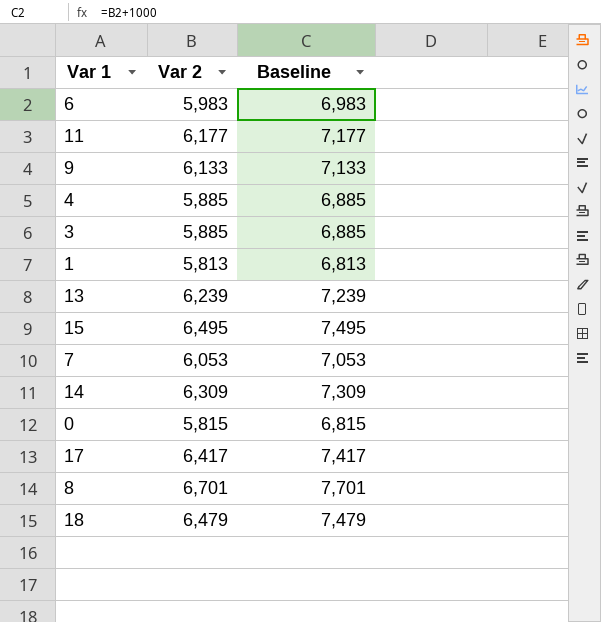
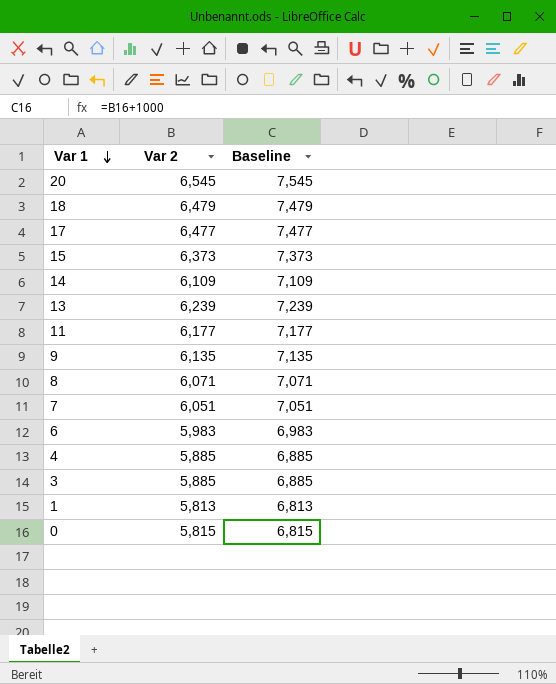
row order: none -> Var 1 descending
row 20: none -> 6,545 | 7,545
17 | Var 2: 6,417 -> 6,477
17 | Baseline: 7,417 -> 7,477
15 | Var 2: 6,495 -> 6,373
15 | Baseline: 7,495 -> 7,373
14 | Var 2: 6,309 -> 6,109
14 | Baseline: 7,309 -> 7,109
9 | Var 2: 6,133 -> 6,135
9 | Baseline: 7,133 -> 7,135
8 | Var 2: 6,701 -> 6,071
8 | Baseline: 7,701 -> 7,071
7 | Var 2: 6,053 -> 6,051
7 | Baseline: 7,053 -> 7,051

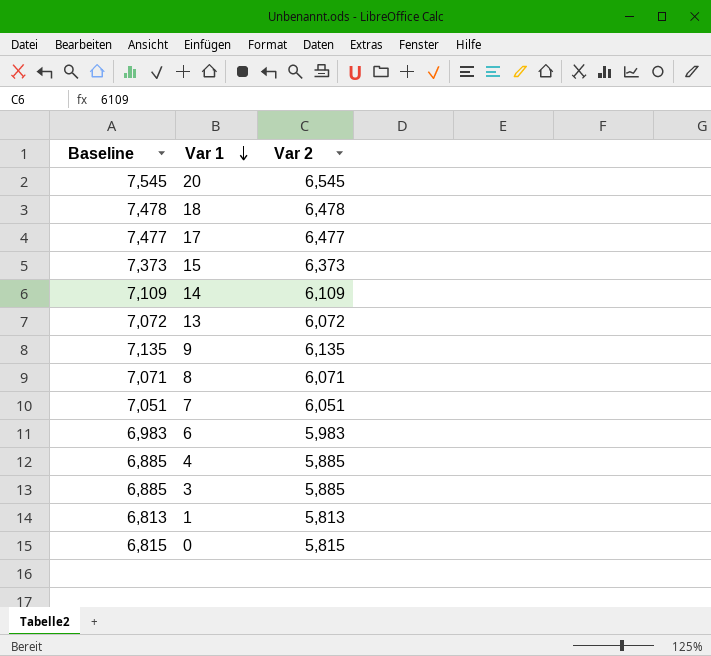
column Baseline | position: 3 -> 1
row 11: 6,177 | 7,177 -> none
18 | Baseline: 7,479 -> 7,478
18 | Var 2: 6,479 -> 6,478
13 | Baseline: 7,239 -> 7,072
13 | Var 2: 6,239 -> 6,072

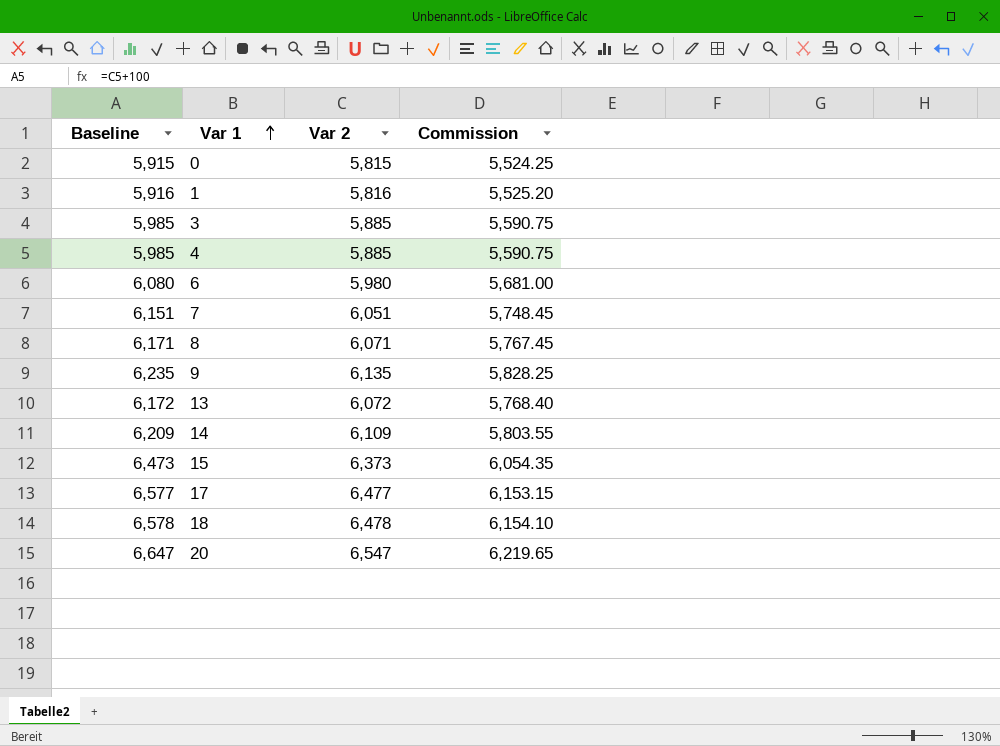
row order: Var 1 descending -> Var 1 ascending
column Baseline | formula: [Var 2] + 1000 -> [Var 2] + 100
column Commission | formula: none -> [Var 2] * 0.95
1 | Var 2: 5,813 -> 5,816
6 | Var 2: 5,983 -> 5,980
20 | Var 2: 6,545 -> 6,547

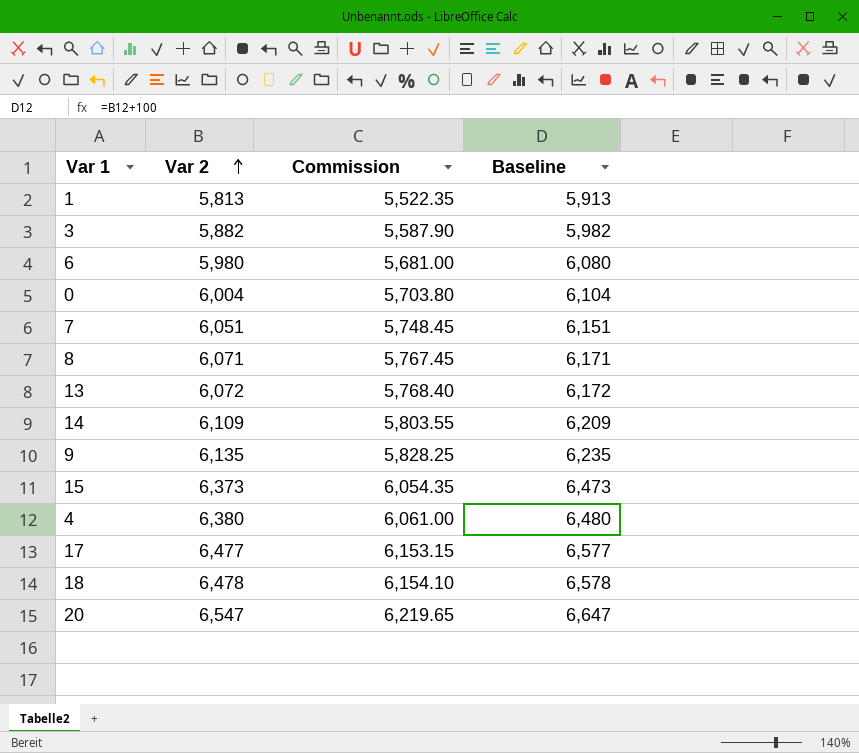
row order: Var 1 ascending -> Var 2 ascending
column Baseline | position: 1 -> 4
1 | Var 2: 5,816 -> 5,813
1 | Commission: 5,525.20 -> 5,522.35
1 | Baseline: 5,916 -> 5,913
3 | Var 2: 5,885 -> 5,882
3 | Commission: 5,590.75 -> 5,587.90
3 | Baseline: 5,985 -> 5,982
0 | Var 2: 5,815 -> 6,004
0 | Commission: 5,524.25 -> 5,703.80
0 | Baseline: 5,915 -> 6,104
4 | Var 2: 5,885 -> 6,380
4 | Commission: 5,590.75 -> 6,061.00
4 | Baseline: 5,985 -> 6,480

